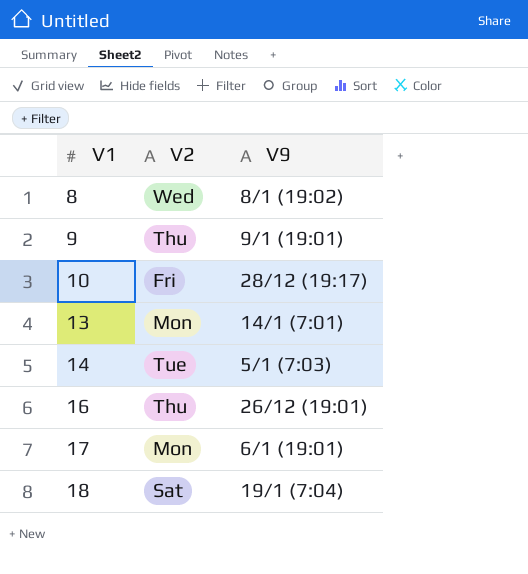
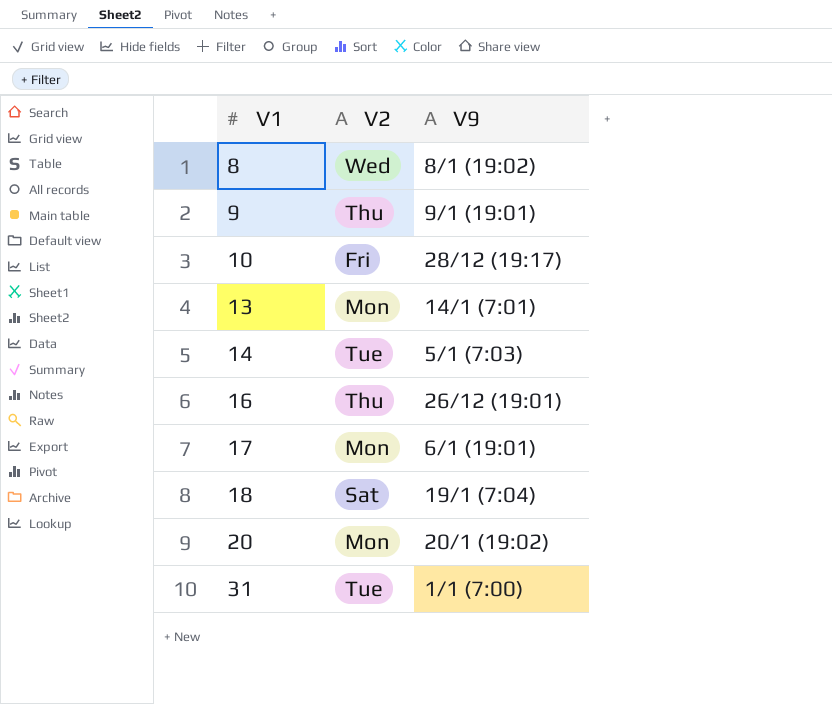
row 20: none -> Mon | 20/1 (19:02)
row 31: none -> Tue | 1/1 (7:00)

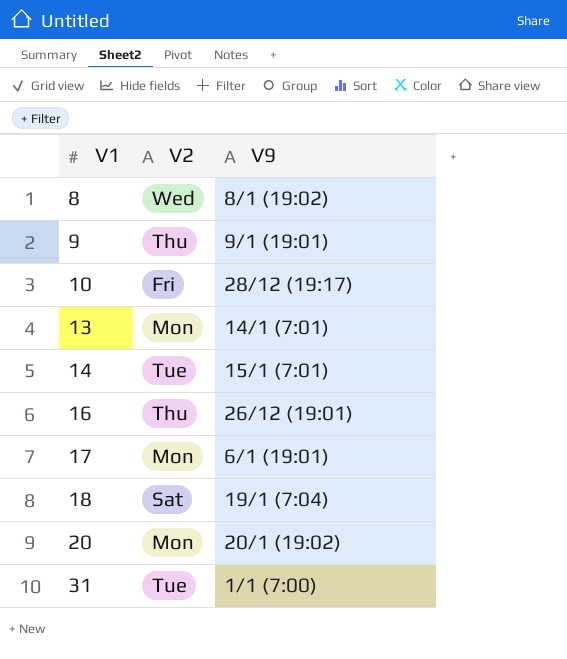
14 | V9: 5/1 (7:03) -> 15/1 (7:01)

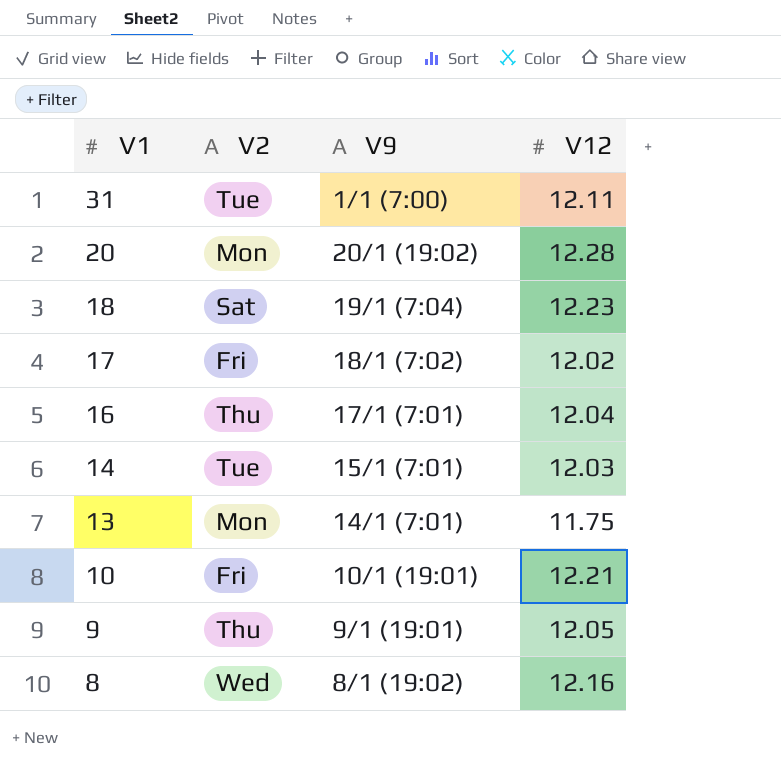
row order: V1 ascending -> V1 descending
column V12 | position: none -> 4
17 | V2: Mon -> Fri
17 | V9: 6/1 (19:01) -> 18/1 (7:02)
16 | V9: 26/12 (19:01) -> 17/1 (7:01)
10 | V9: 28/12 (19:17) -> 10/1 (19:01)

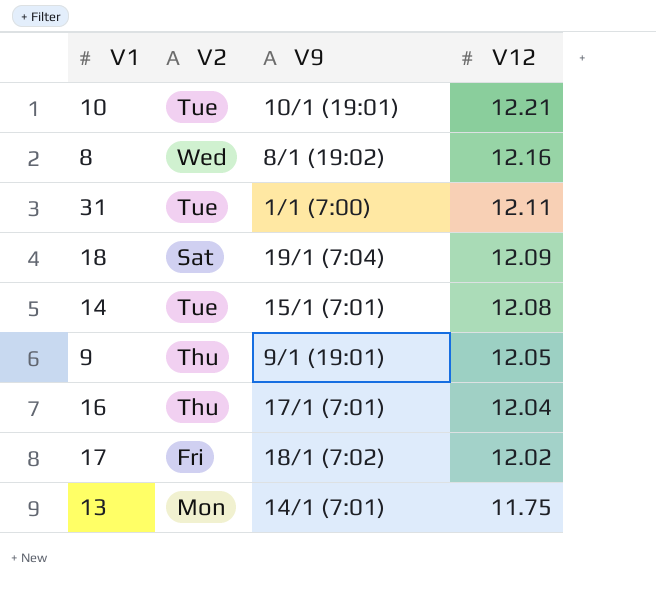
row order: V1 descending -> V12 descending
row 20: Mon | 20/1 (19:02) | 12.28 -> none
10 | V2: Fri -> Tue
18 | V12: 12.23 -> 12.09
14 | V12: 12.03 -> 12.08

